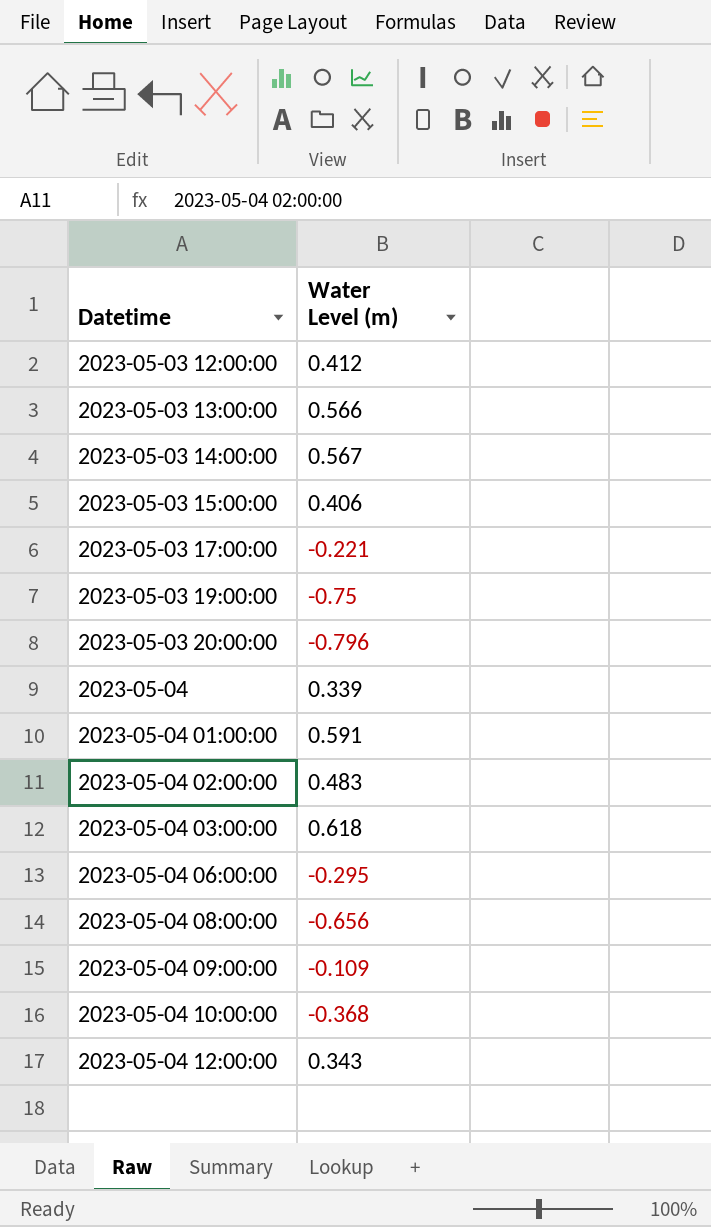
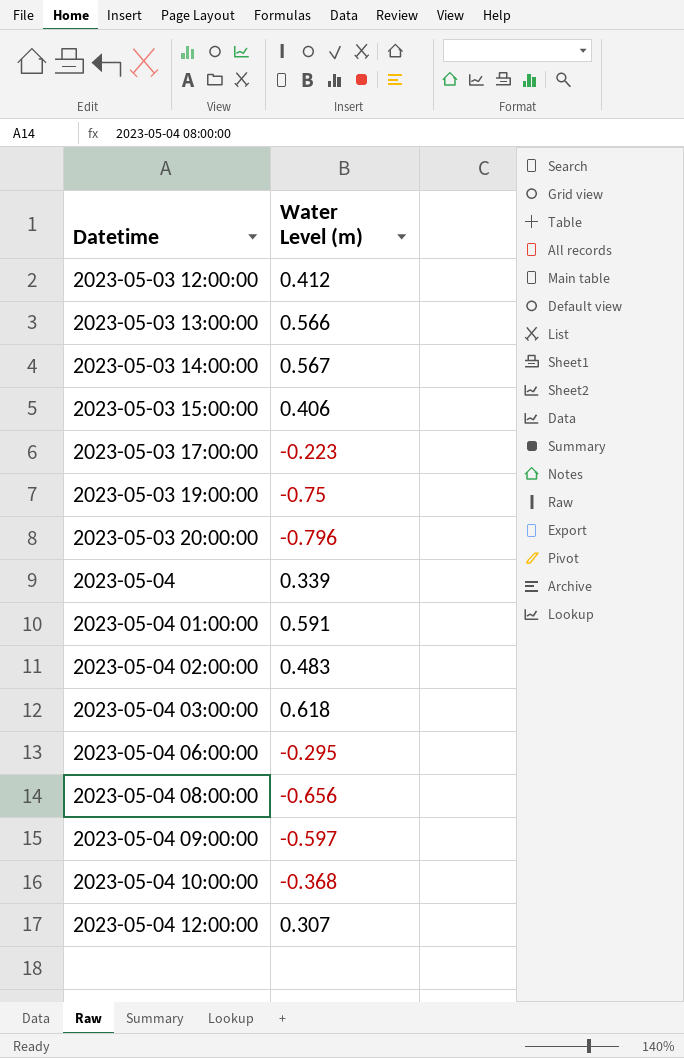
2023-05-03 17:00:00 | Water Level (m): -0.221 -> -0.223
2023-05-04 09:00:00 | Water Level (m): -0.109 -> -0.597
2023-05-04 12:00:00 | Water Level (m): 0.343 -> 0.307

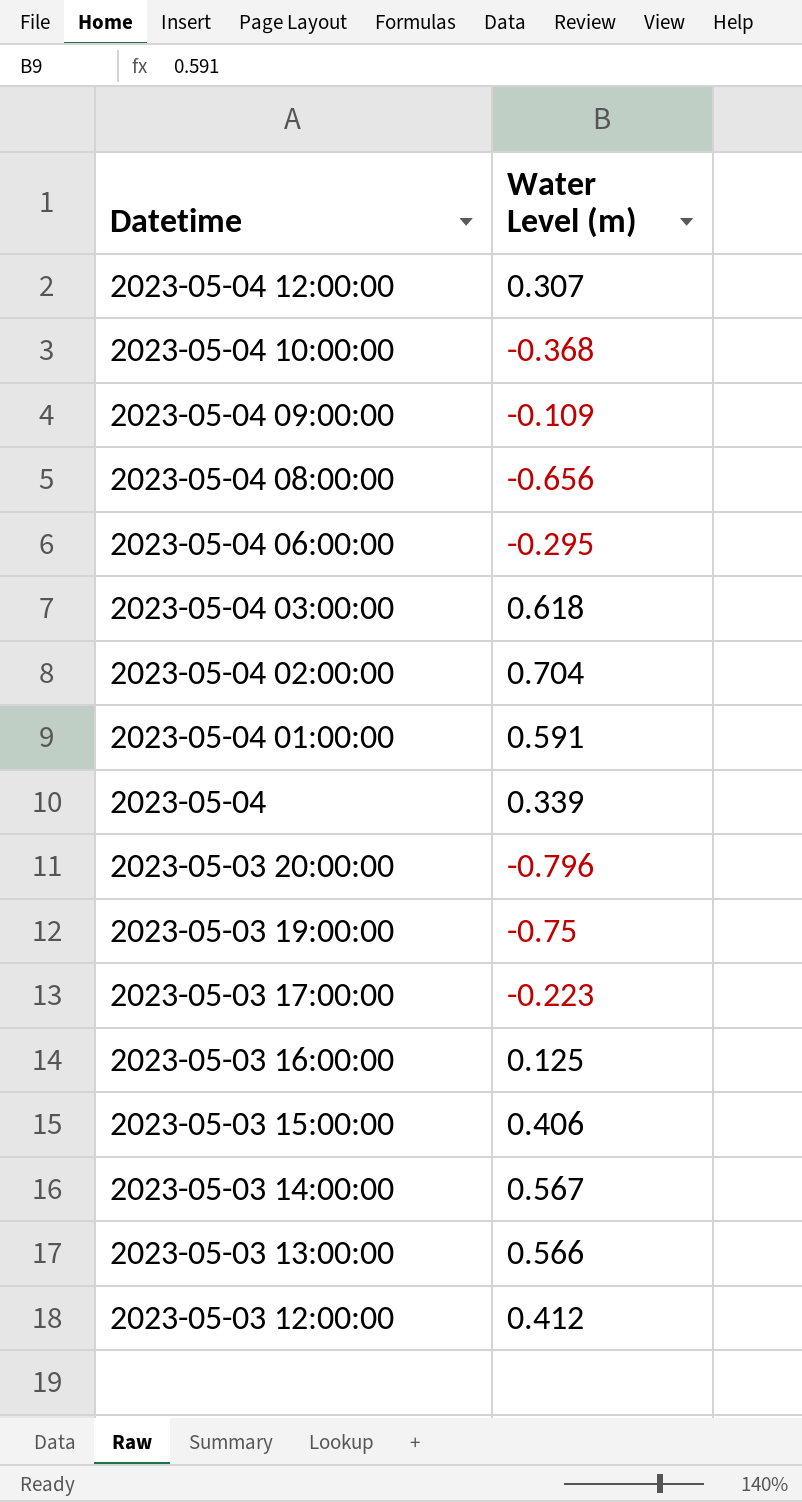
row order: Datetime ascending -> Datetime descending
2023-05-04 09:00:00 | Water Level (m): -0.597 -> -0.109
2023-05-04 02:00:00 | Water Level (m): 0.483 -> 0.704
row 2023-05-03 16:00:00: none -> 0.125

